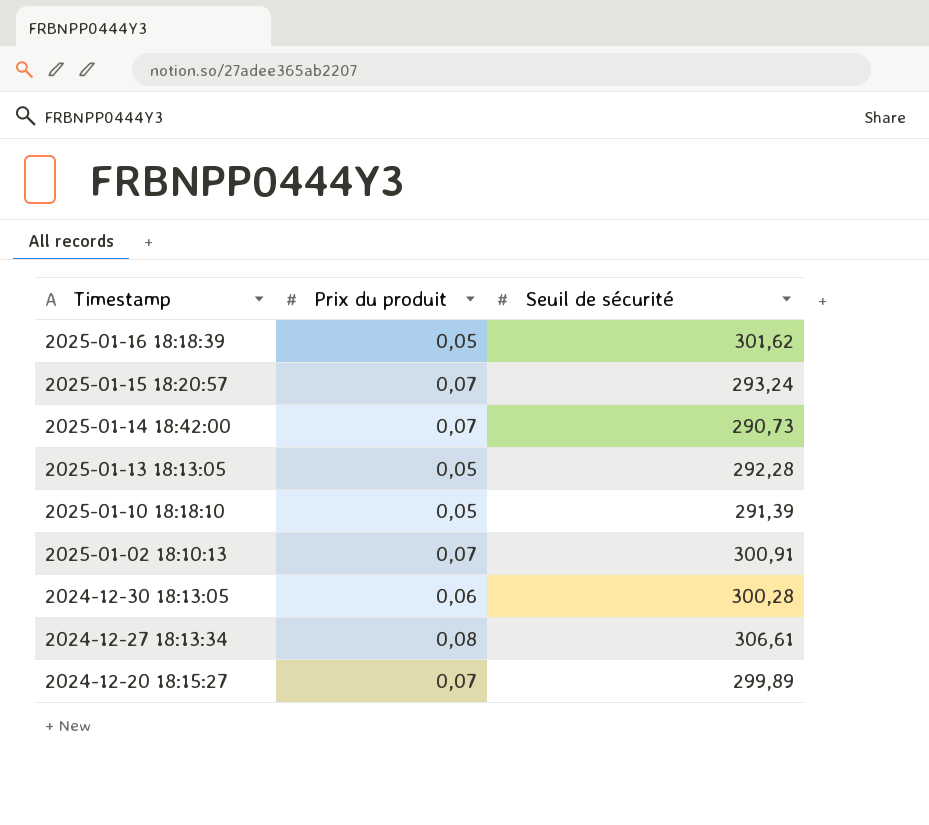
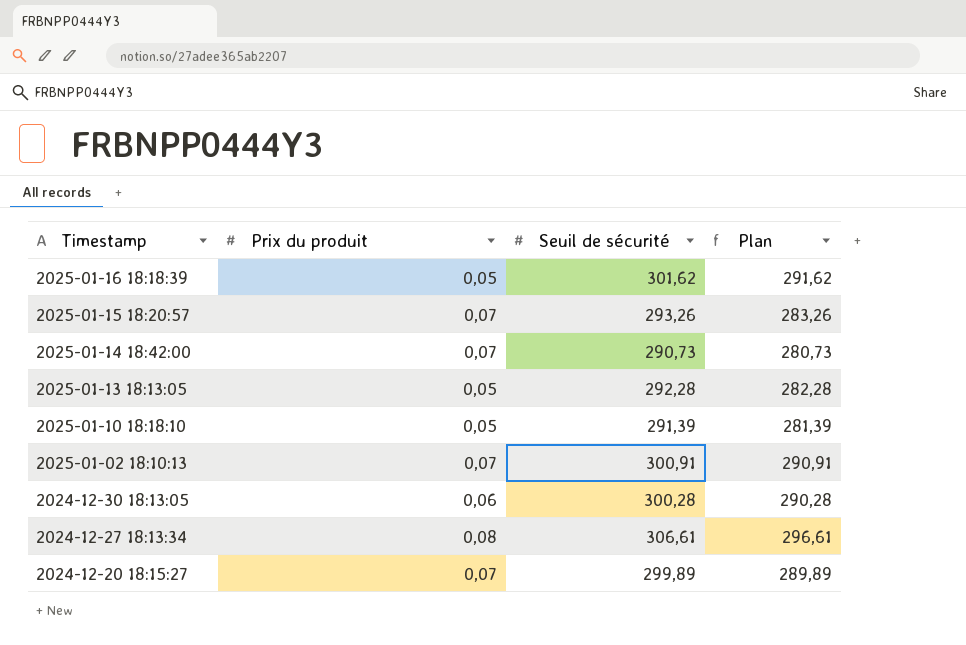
column Plan | formula: none -> [Seuil de sécurité] - 10
2025-01-15 18:20:57 | Seuil de sécurité: 293,24 -> 293,26

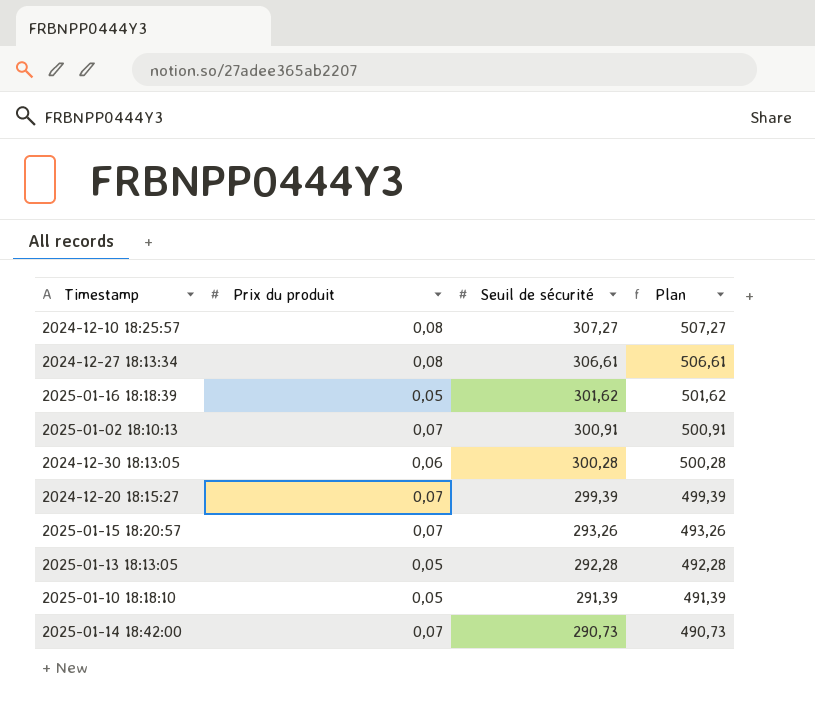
row order: Timestamp descending -> Seuil de sécurité descending
column Plan | formula: [Seuil de sécurité] - 10 -> [Seuil de sécurité] + 200
row 2024-12-10 18:25:57: none -> 0,08 | 307,27 | 507,27
2024-12-20 18:15:27 | Seuil de sécurité: 299,89 -> 299,39

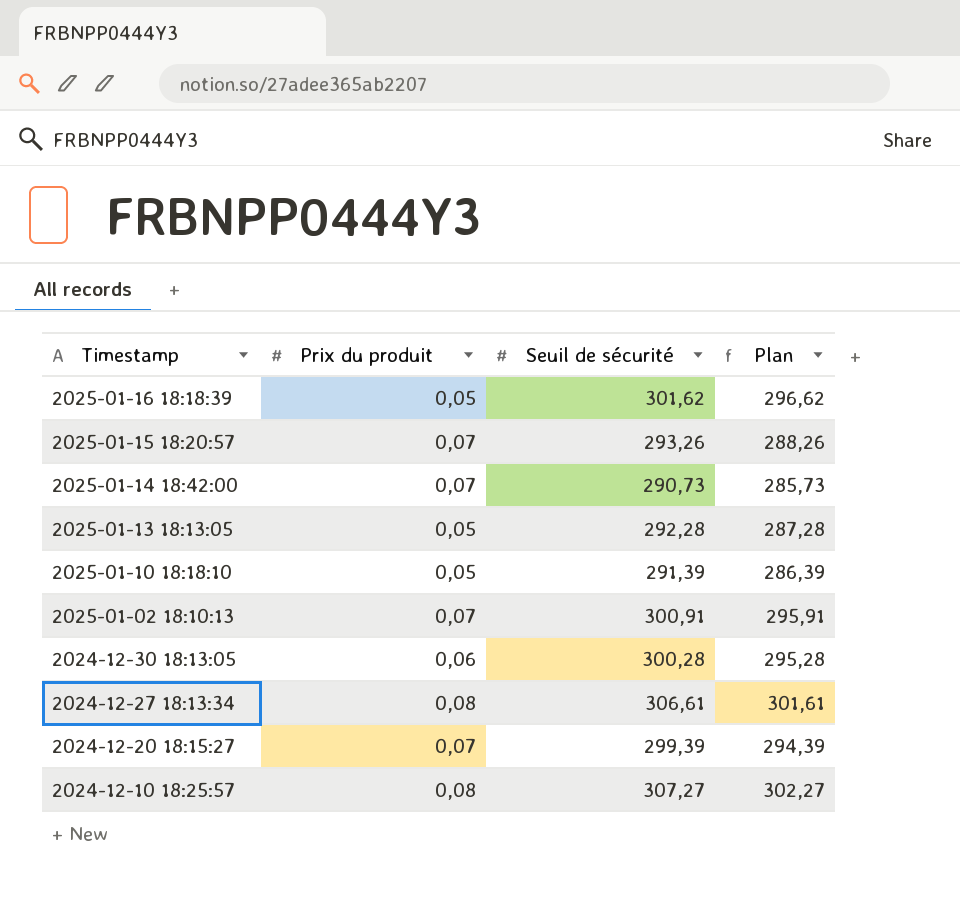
row order: Seuil de sécurité descending -> Timestamp descending
column Plan | formula: [Seuil de sécurité] + 200 -> [Seuil de sécurité] - 5

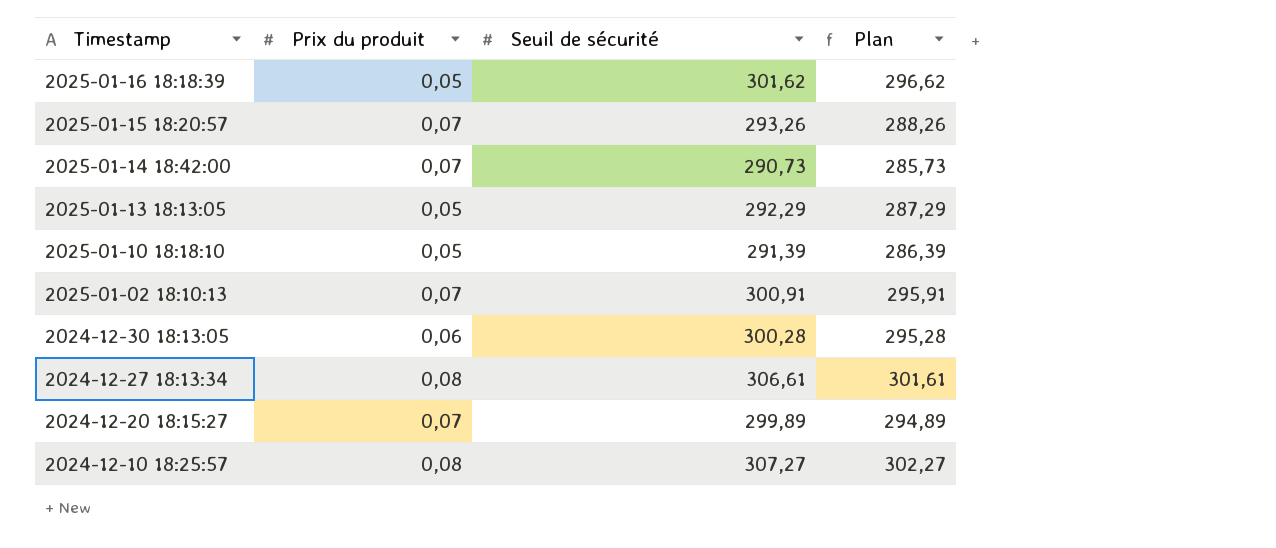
2025-01-13 18:13:05 | Seuil de sécurité: 292,28 -> 292,29
2025-01-13 18:13:05 | Plan: 287,28 -> 287,29
2024-12-20 18:15:27 | Seuil de sécurité: 299,39 -> 299,89
2024-12-20 18:15:27 | Plan: 294,39 -> 294,89

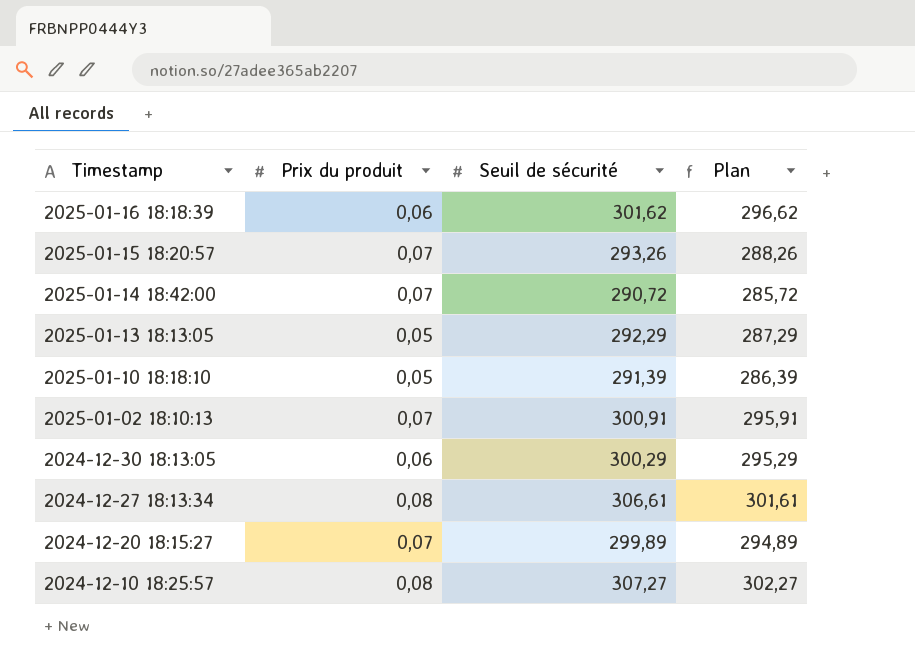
2025-01-16 18:18:39 | Prix du produit: 0,05 -> 0,06
2025-01-14 18:42:00 | Seuil de sécurité: 290,73 -> 290,72
2025-01-14 18:42:00 | Plan: 285,73 -> 285,72
2024-12-30 18:13:05 | Seuil de sécurité: 300,28 -> 300,29
2024-12-30 18:13:05 | Plan: 295,28 -> 295,29

